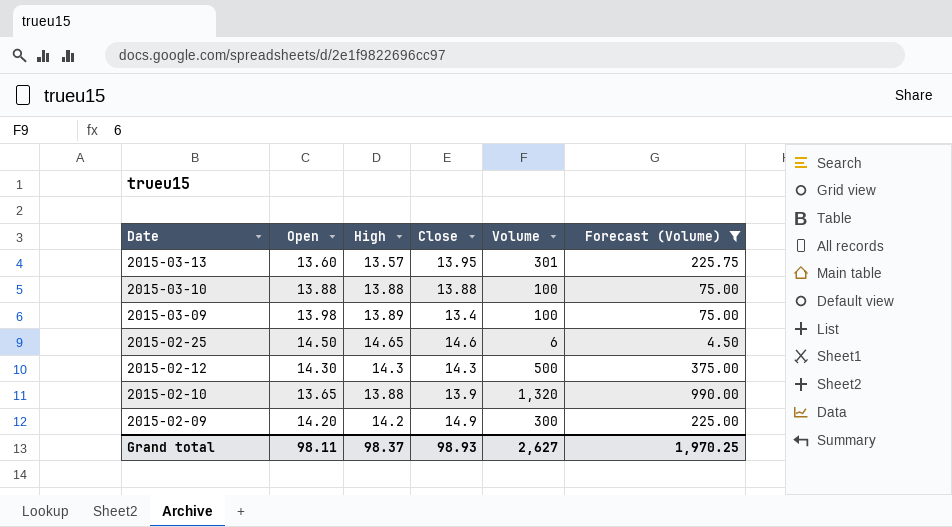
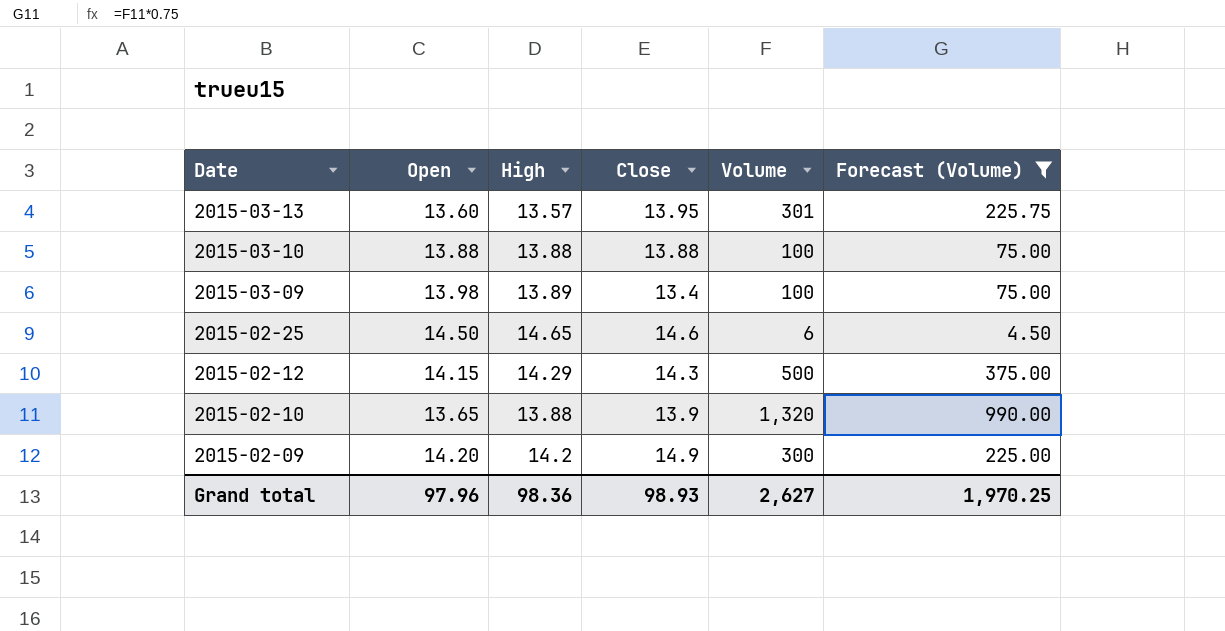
2015-02-12 | Open: 14.30 -> 14.15
2015-02-12 | High: 14.3 -> 14.29
Grand total | Open: 98.11 -> 97.96
Grand total | High: 98.37 -> 98.36

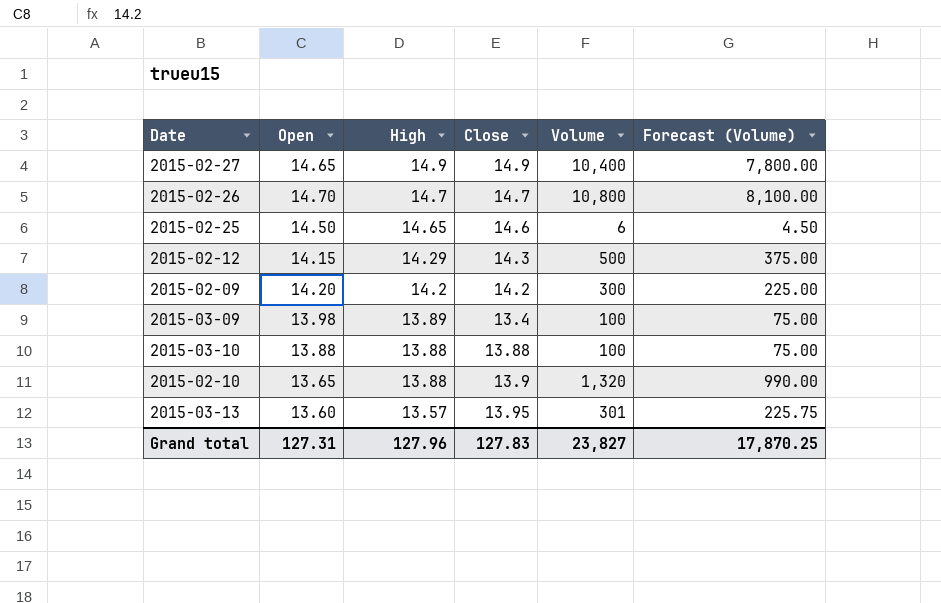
filter: Forecast (Volume) <= 990.00 -> none
row order: Date descending -> High descending
2015-02-09 | Close: 14.9 -> 14.2
Grand total | Open: 97.96 -> 127.31
Grand total | High: 98.36 -> 127.96
Grand total | Close: 98.93 -> 127.83
Grand total | Volume: 2,627 -> 23,827
Grand total | Forecast (Volume): 1,970.25 -> 17,870.25

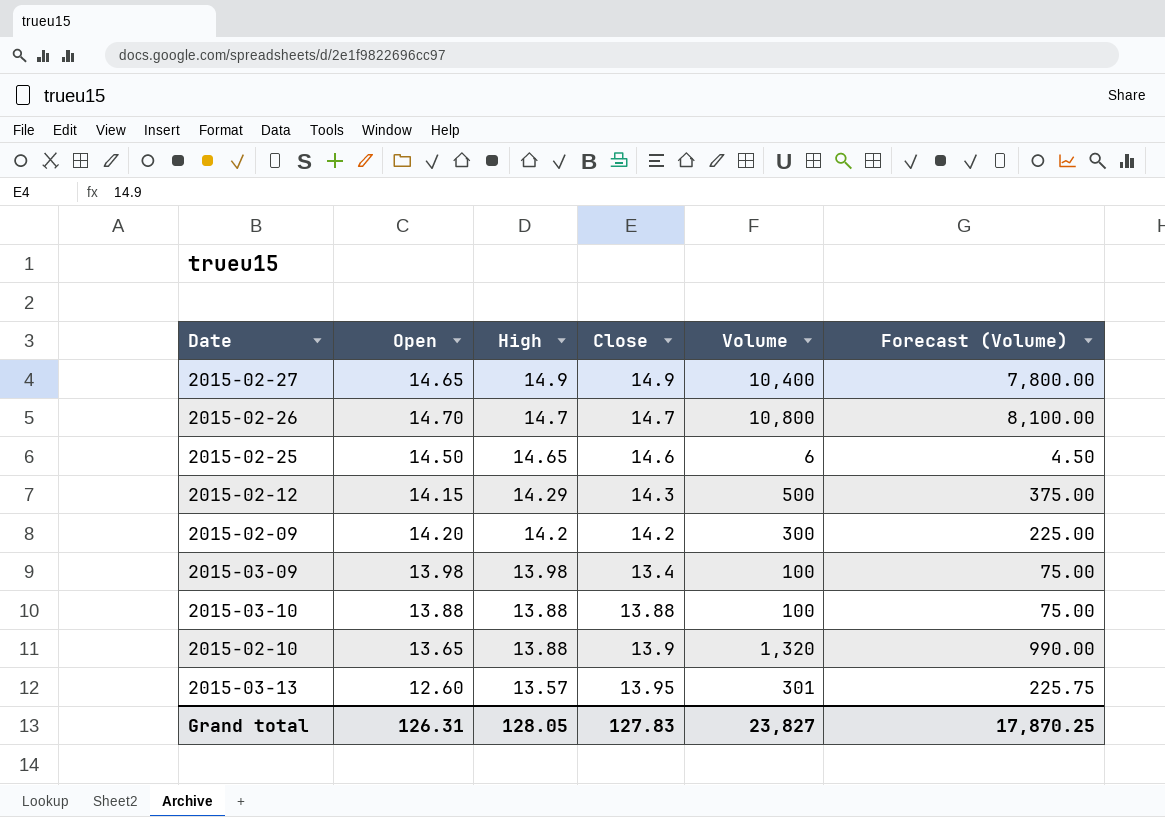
2015-03-09 | High: 13.89 -> 13.98
2015-03-13 | Open: 13.60 -> 12.60
Grand total | Open: 127.31 -> 126.31
Grand total | High: 127.96 -> 128.05

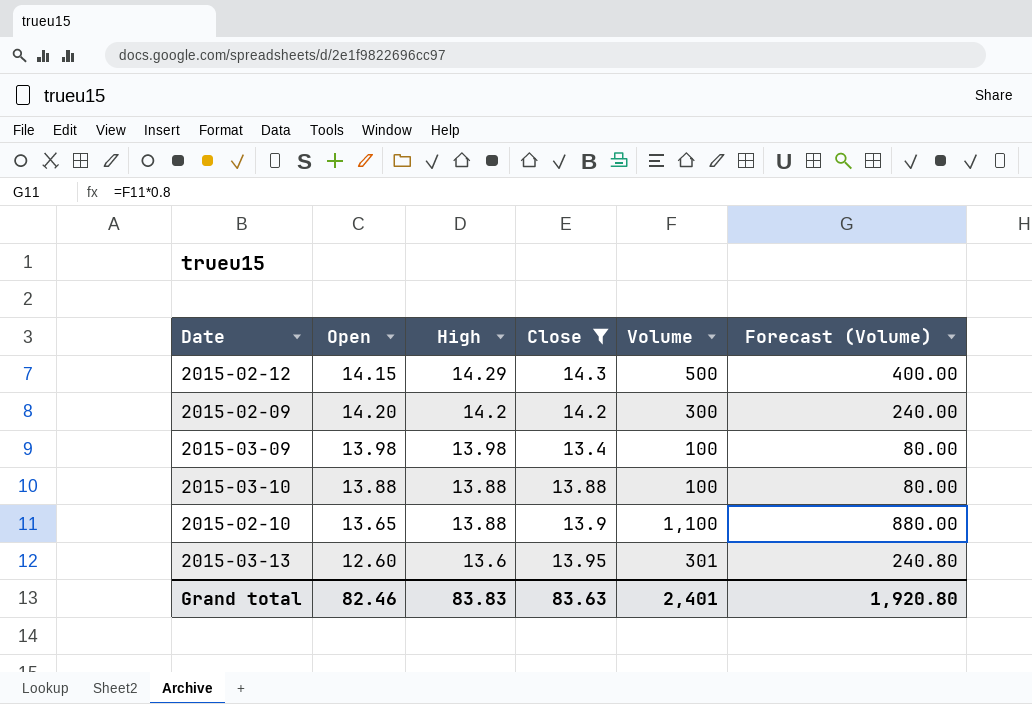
filter: none -> Close <= 14.3
column Forecast (Volume) | formula: [Volume] * 0.75 -> [Volume] * 0.8
2015-02-10 | Volume: 1,320 -> 1,100
2015-03-13 | High: 13.57 -> 13.6
Grand total | Open: 126.31 -> 82.46
Grand total | High: 128.05 -> 83.83
Grand total | Close: 127.83 -> 83.63
Grand total | Volume: 23,827 -> 2,401
Grand total | Forecast (Volume): 17,870.25 -> 1,920.80

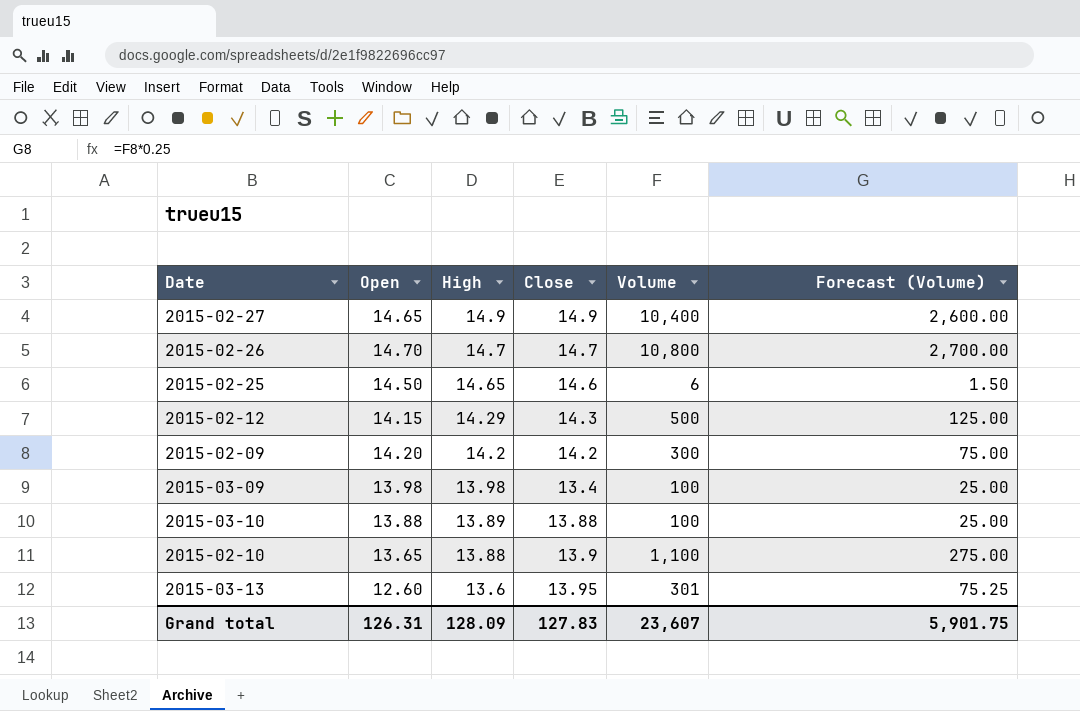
filter: Close <= 14.3 -> none
column Forecast (Volume) | formula: [Volume] * 0.8 -> [Volume] * 0.25
2015-03-10 | High: 13.88 -> 13.89
Grand total | Open: 82.46 -> 126.31
Grand total | High: 83.83 -> 128.09
Grand total | Close: 83.63 -> 127.83
Grand total | Volume: 2,401 -> 23,607
Grand total | Forecast (Volume): 1,920.80 -> 5,901.75

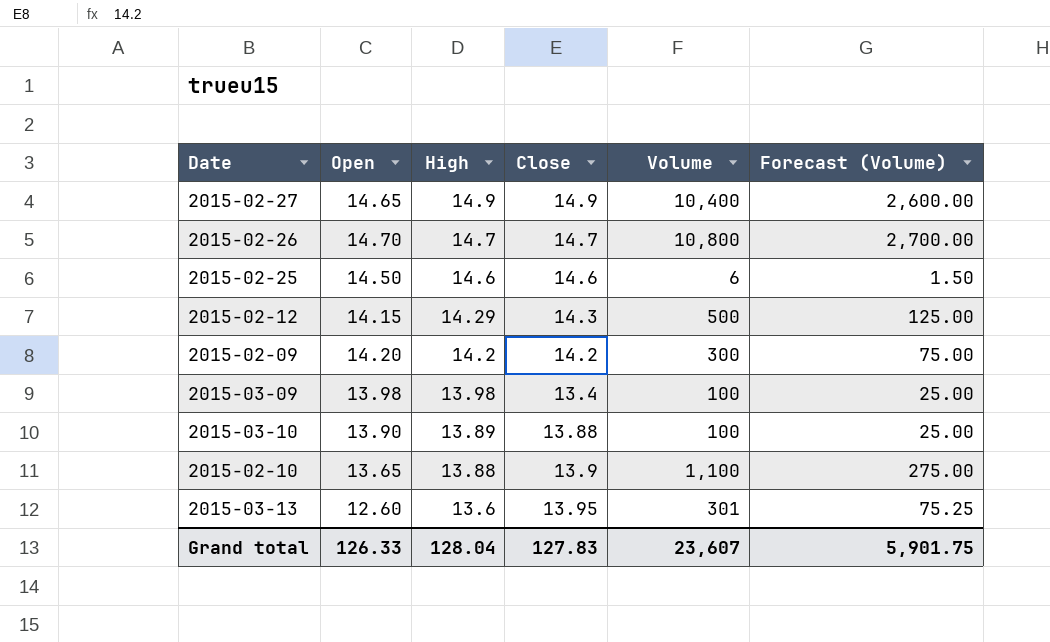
2015-02-25 | High: 14.65 -> 14.6
2015-03-10 | Open: 13.88 -> 13.90
Grand total | Open: 126.31 -> 126.33
Grand total | High: 128.09 -> 128.04

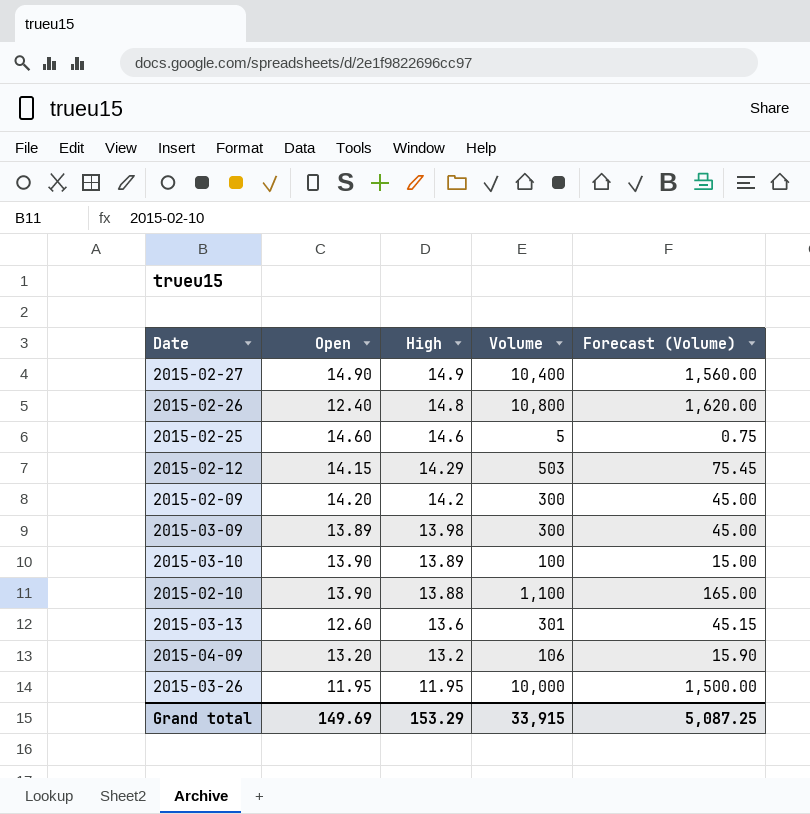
column Close | position: 4 -> none
column Forecast (Volume) | formula: [Volume] * 0.25 -> [Volume] * 0.15
2015-02-27 | Open: 14.65 -> 14.90
2015-02-26 | Open: 14.70 -> 12.40
2015-02-26 | High: 14.7 -> 14.8
2015-02-25 | Open: 14.50 -> 14.60
2015-02-25 | Volume: 6 -> 5
2015-02-12 | Volume: 500 -> 503
2015-03-09 | Open: 13.98 -> 13.89
2015-03-09 | Volume: 100 -> 300
2015-02-10 | Open: 13.65 -> 13.90
row 2015-04-09: none -> 13.20 | 13.2 | 106 | 15.90
row 2015-03-26: none -> 11.95 | 11.95 | 10,000 | 1,500.00
Grand total | Open: 126.33 -> 149.69
Grand total | High: 128.04 -> 153.29
Grand total | Volume: 23,607 -> 33,915
Grand total | Forecast (Volume): 5,901.75 -> 5,087.25

